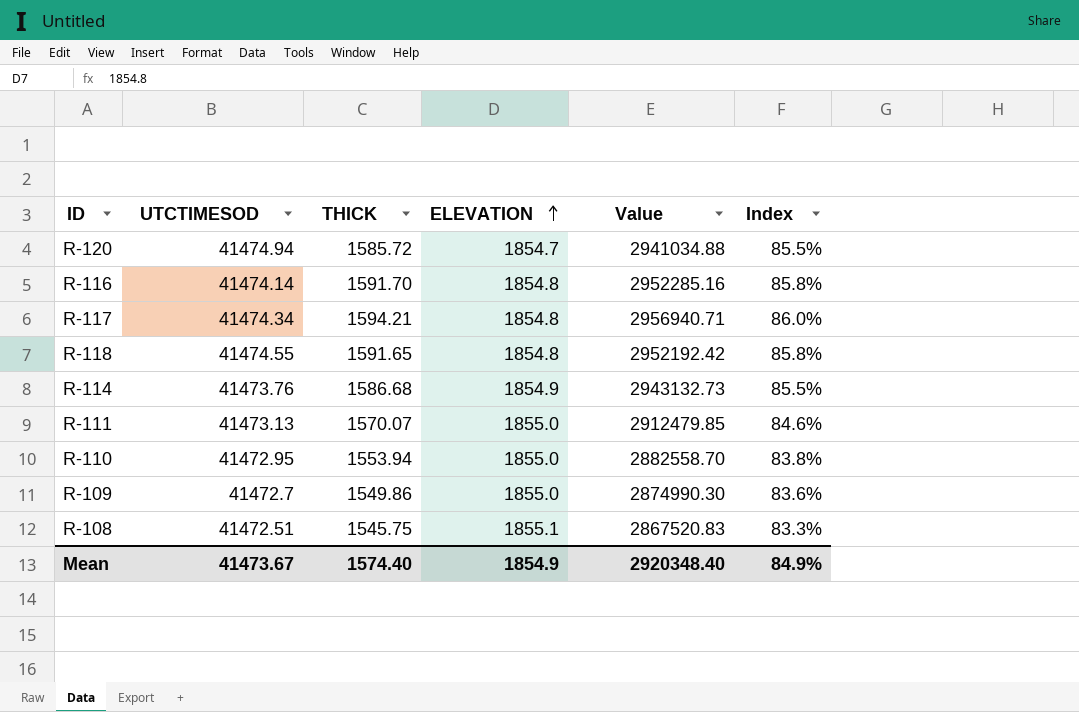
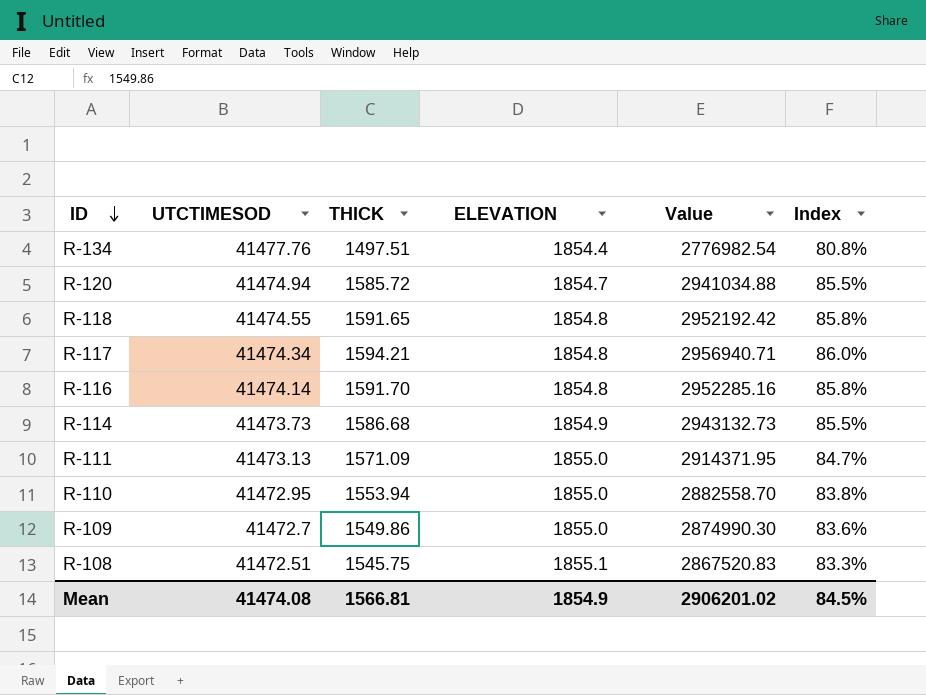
row order: ELEVATION ascending -> ID descending
row R-134: none -> 41477.76 | 1497.51 | 1854.4 | 2776982.54 | 80.8%
R-114 | UTCTIMESOD: 41473.76 -> 41473.73
R-111 | THICK: 1570.07 -> 1571.09
R-111 | Value: 2912479.85 -> 2914371.95
R-111 | Index: 84.6% -> 84.7%
Mean | UTCTIMESOD: 41473.67 -> 41474.08
Mean | THICK: 1574.40 -> 1566.81
Mean | Value: 2920348.40 -> 2906201.02
Mean | Index: 84.9% -> 84.5%

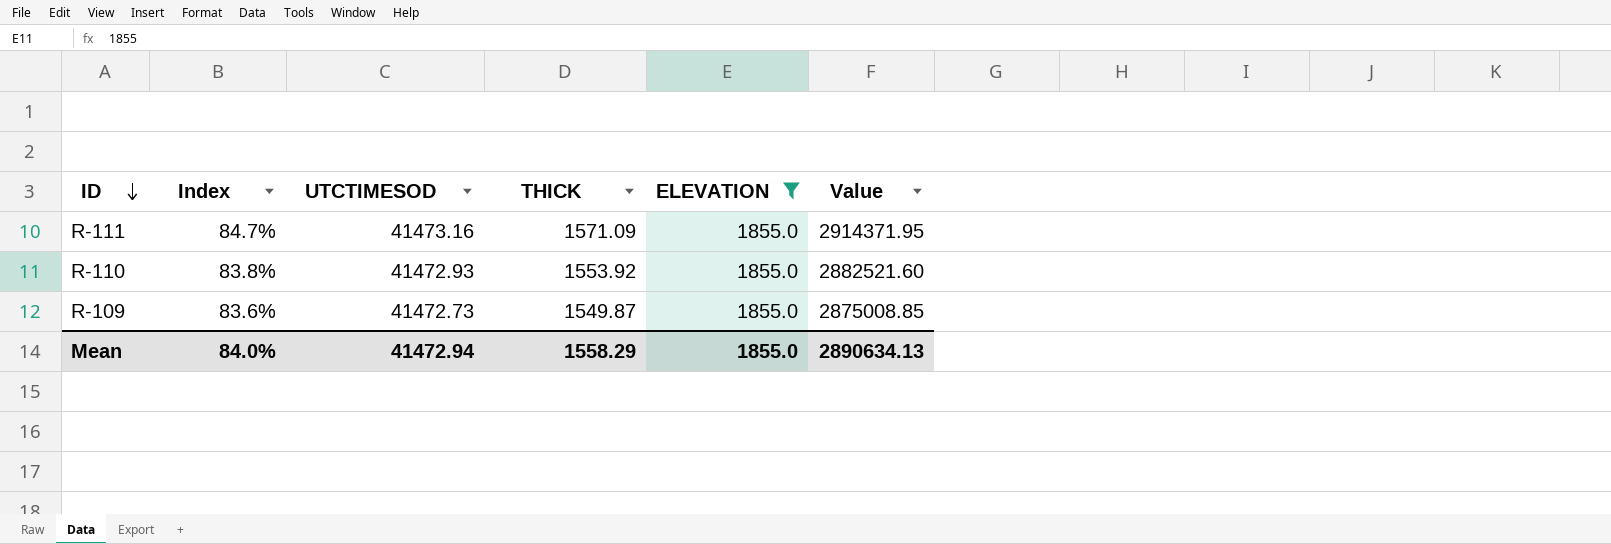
filter: none -> ELEVATION = 1855.0
column Index | position: 6 -> 2
R-111 | UTCTIMESOD: 41473.13 -> 41473.16
R-110 | UTCTIMESOD: 41472.95 -> 41472.93
R-110 | THICK: 1553.94 -> 1553.92
R-110 | Value: 2882558.70 -> 2882521.60
R-109 | UTCTIMESOD: 41472.7 -> 41472.73
R-109 | THICK: 1549.86 -> 1549.87
R-109 | Value: 2874990.30 -> 2875008.85
Mean | Index: 84.5% -> 84.0%
Mean | UTCTIMESOD: 41474.08 -> 41472.94
Mean | THICK: 1566.81 -> 1558.29
Mean | ELEVATION: 1854.9 -> 1855.0
Mean | Value: 2906201.02 -> 2890634.13

